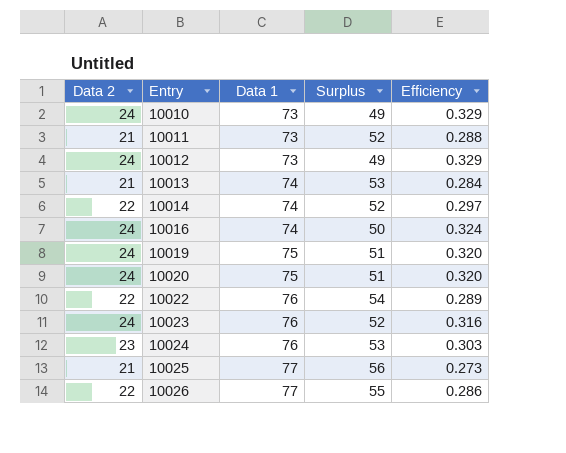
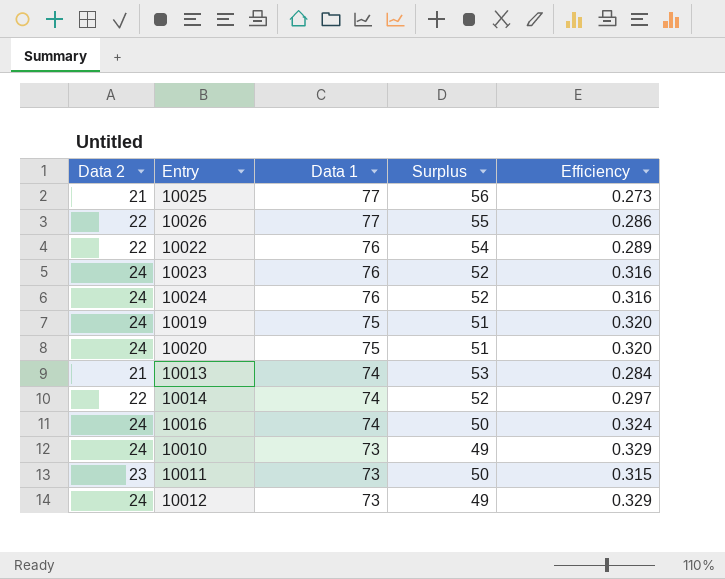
row order: Entry ascending -> Data 1 descending
10024 | Data 2: 23 -> 24
10024 | Surplus: 53 -> 52
10024 | Efficiency: 0.303 -> 0.316
10011 | Data 2: 21 -> 23
10011 | Surplus: 52 -> 50
10011 | Efficiency: 0.288 -> 0.315

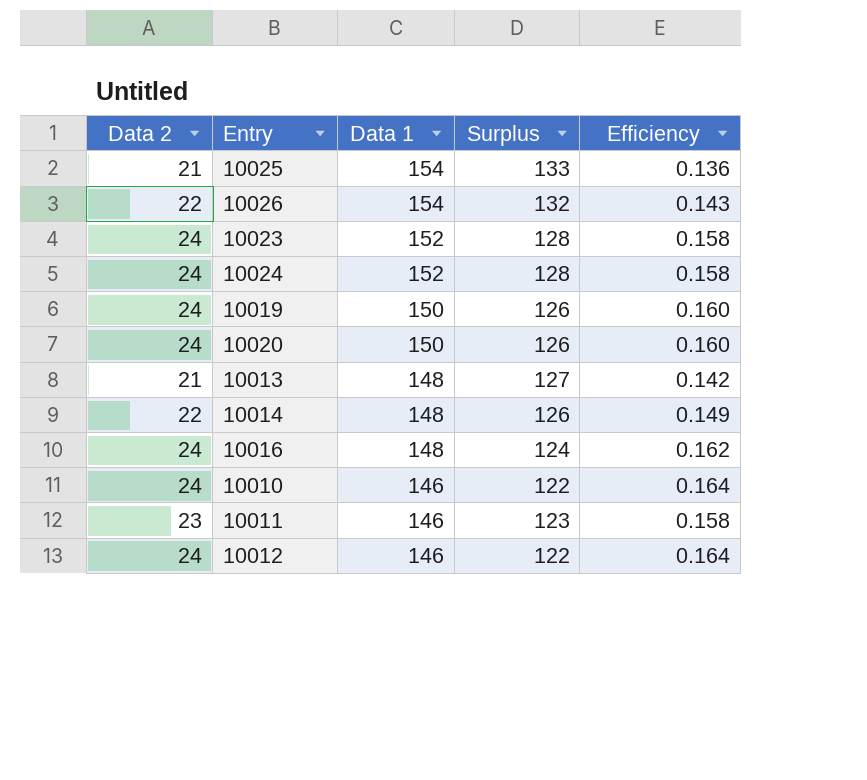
row 10022: 22 | 76 | 54 | 0.289 -> none
10025 | Data 1: 77 -> 154
10025 | Surplus: 56 -> 133
10025 | Efficiency: 0.273 -> 0.136
10026 | Data 1: 77 -> 154
10026 | Surplus: 55 -> 132
10026 | Efficiency: 0.286 -> 0.143
10023 | Data 1: 76 -> 152
10023 | Surplus: 52 -> 128
10023 | Efficiency: 0.316 -> 0.158
10024 | Data 1: 76 -> 152
10024 | Surplus: 52 -> 128
10024 | Efficiency: 0.316 -> 0.158
10019 | Data 1: 75 -> 150
10019 | Surplus: 51 -> 126
10019 | Efficiency: 0.320 -> 0.160
10020 | Data 1: 75 -> 150
10020 | Surplus: 51 -> 126
10020 | Efficiency: 0.320 -> 0.160
10013 | Data 1: 74 -> 148
10013 | Surplus: 53 -> 127
10013 | Efficiency: 0.284 -> 0.142
10014 | Data 1: 74 -> 148
10014 | Surplus: 52 -> 126
10014 | Efficiency: 0.297 -> 0.149
10016 | Data 1: 74 -> 148
10016 | Surplus: 50 -> 124
10016 | Efficiency: 0.324 -> 0.162
10010 | Data 1: 73 -> 146
10010 | Surplus: 49 -> 122
10010 | Efficiency: 0.329 -> 0.164
10011 | Data 1: 73 -> 146
10011 | Surplus: 50 -> 123
10011 | Efficiency: 0.315 -> 0.158
10012 | Data 1: 73 -> 146
10012 | Surplus: 49 -> 122
10012 | Efficiency: 0.329 -> 0.164

